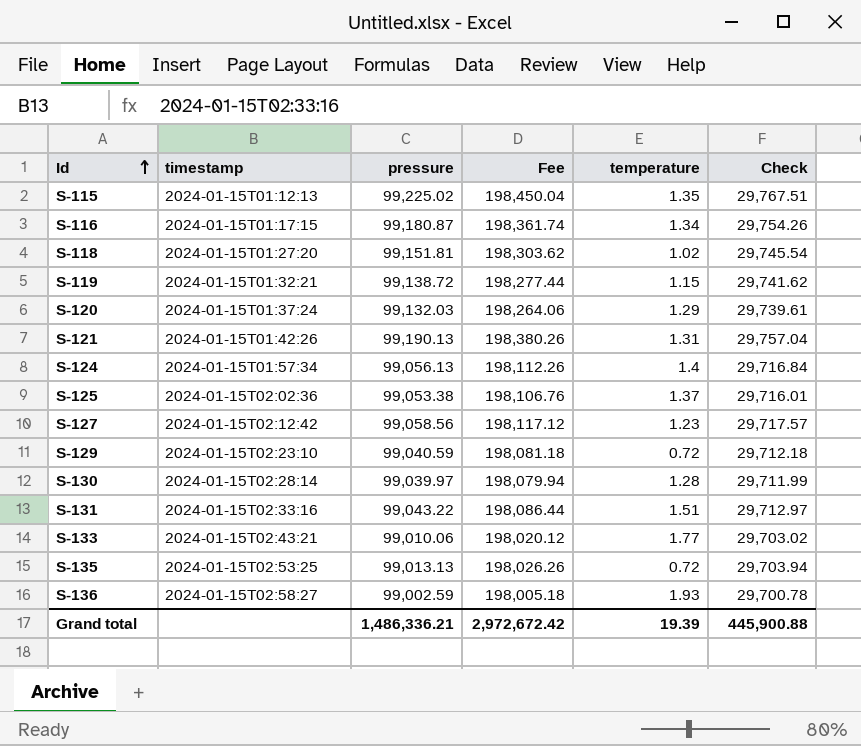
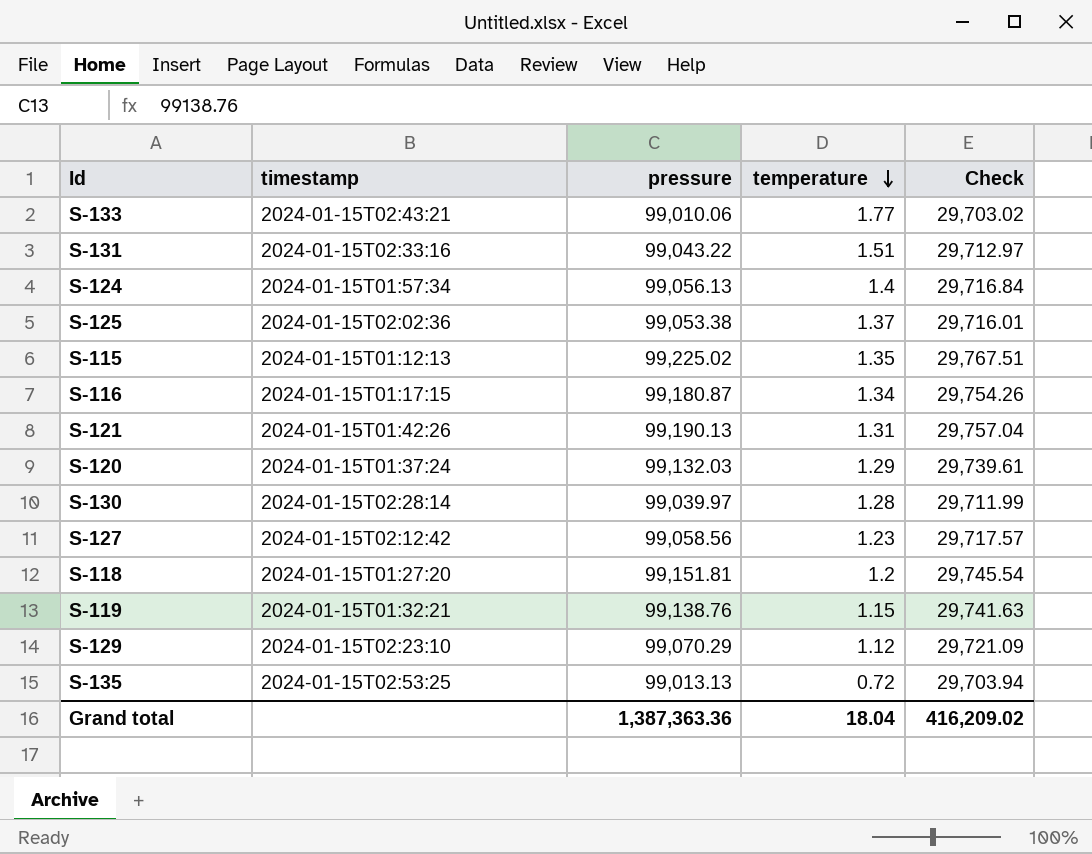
row order: Id ascending -> temperature descending
column Fee | formula: [pressure] * 2 -> none
row S-136: 2024-01-15T02:58:27 | 99,002.59 | 198,005.18 | 1.93 | 29,700.78 -> none
S-118 | temperature: 1.02 -> 1.2
S-119 | pressure: 99,138.72 -> 99,138.76
S-119 | Check: 29,741.62 -> 29,741.63
S-129 | pressure: 99,040.59 -> 99,070.29
S-129 | temperature: 0.72 -> 1.12
S-129 | Check: 29,712.18 -> 29,721.09
Grand total | pressure: 1,486,336.21 -> 1,387,363.36
Grand total | temperature: 19.39 -> 18.04
Grand total | Check: 445,900.88 -> 416,209.02

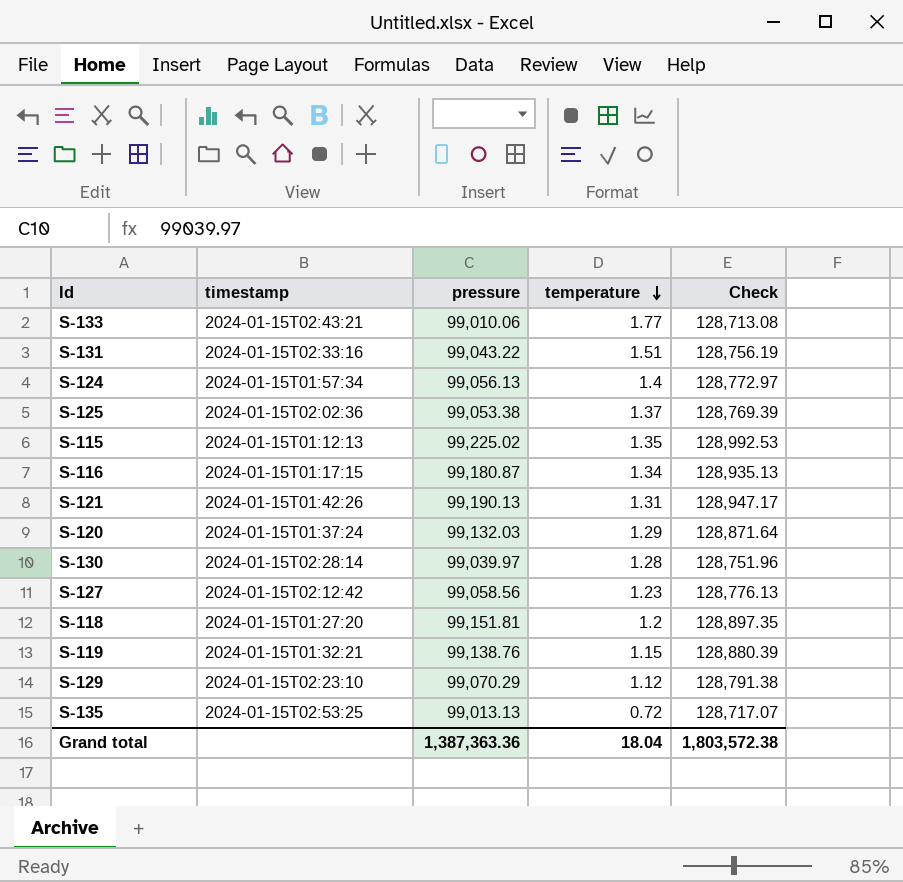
column Check | formula: [pressure] * 0.3 -> [pressure] * 1.3
Grand total | Check: 416,209.02 -> 1,803,572.38

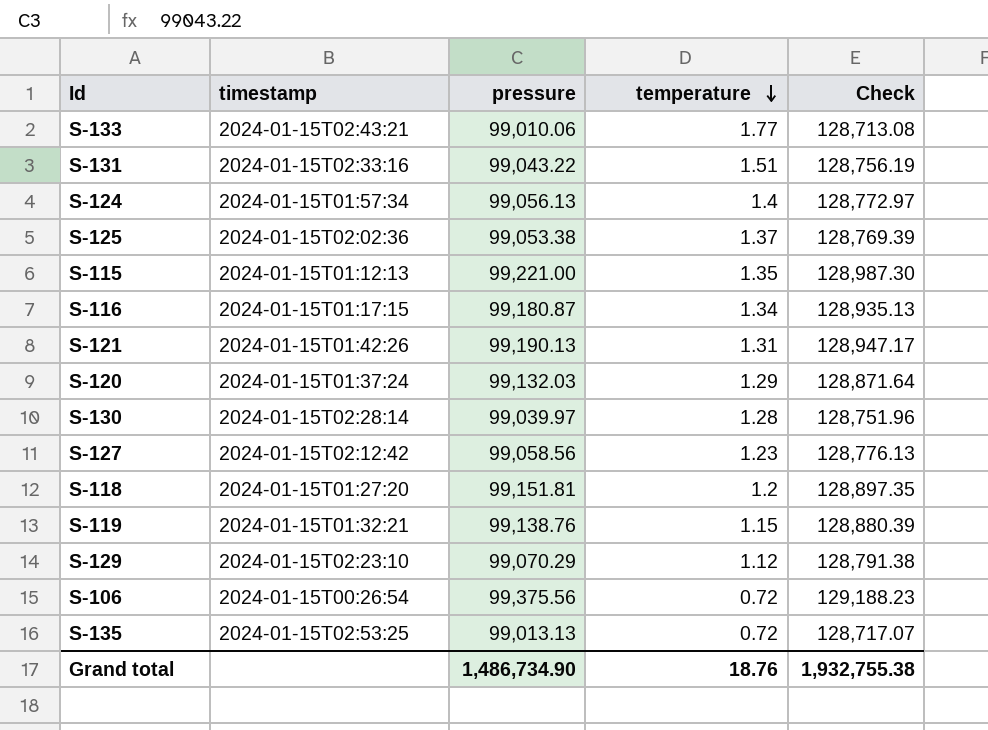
S-115 | pressure: 99,225.02 -> 99,221.00
S-115 | Check: 128,992.53 -> 128,987.30
row S-106: none -> 2024-01-15T00:26:54 | 99,375.56 | 0.72 | 129,188.23
Grand total | pressure: 1,387,363.36 -> 1,486,734.90
Grand total | temperature: 18.04 -> 18.76
Grand total | Check: 1,803,572.38 -> 1,932,755.38

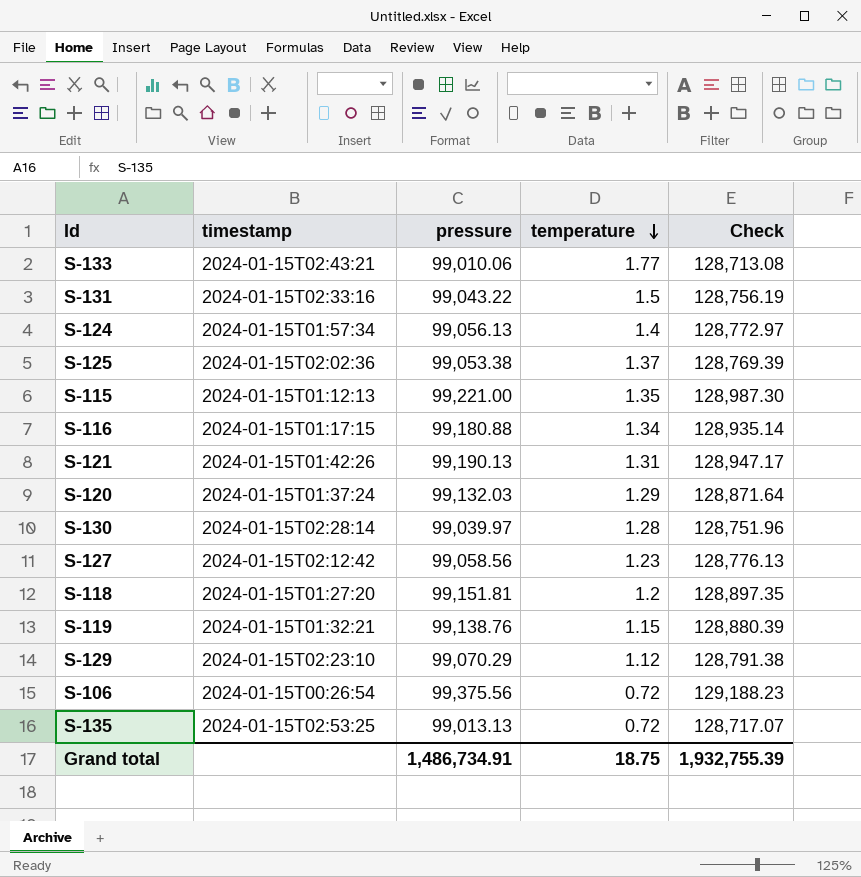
S-131 | temperature: 1.51 -> 1.5
S-116 | pressure: 99,180.87 -> 99,180.88
S-116 | Check: 128,935.13 -> 128,935.14
Grand total | pressure: 1,486,734.90 -> 1,486,734.91
Grand total | temperature: 18.76 -> 18.75
Grand total | Check: 1,932,755.38 -> 1,932,755.39

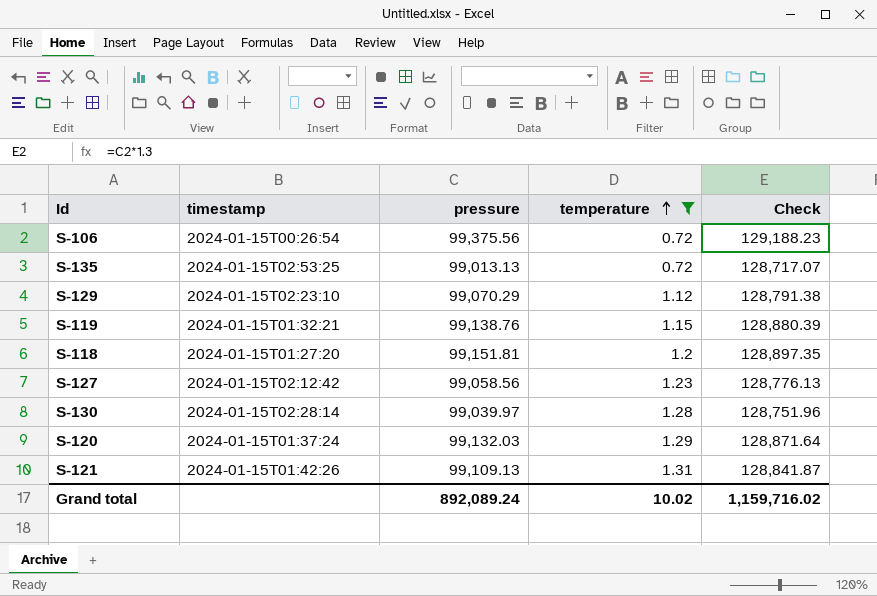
filter: none -> temperature <= 1.31
row order: temperature descending -> temperature ascending
S-121 | pressure: 99,190.13 -> 99,109.13
S-121 | Check: 128,947.17 -> 128,841.87
Grand total | pressure: 1,486,734.91 -> 892,089.24
Grand total | temperature: 18.75 -> 10.02
Grand total | Check: 1,932,755.39 -> 1,159,716.02

